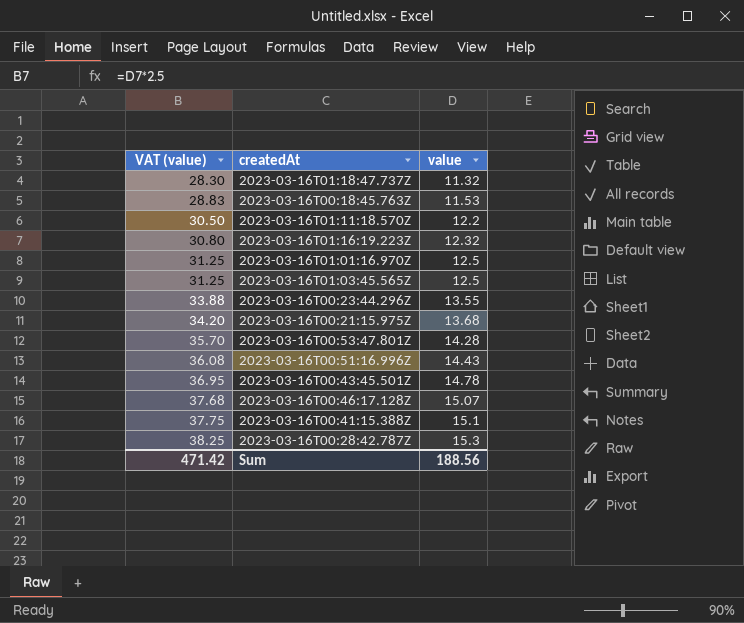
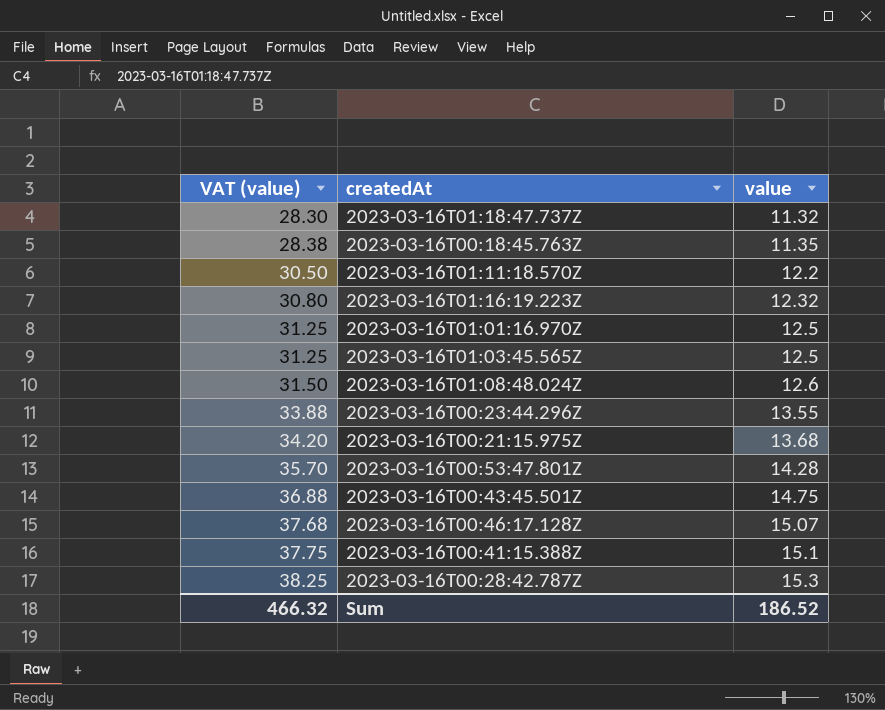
row 2023-03-16T00:51:16.996Z: 36.08 | 14.43 -> none
2023-03-16T00:18:45.763Z | VAT (value): 28.83 -> 28.38
2023-03-16T00:18:45.763Z | value: 11.53 -> 11.35
row 2023-03-16T01:08:48.024Z: none -> 31.50 | 12.6
2023-03-16T00:43:45.501Z | VAT (value): 36.95 -> 36.88
2023-03-16T00:43:45.501Z | value: 14.78 -> 14.75
Sum | VAT (value): 471.42 -> 466.32
Sum | value: 188.56 -> 186.52

